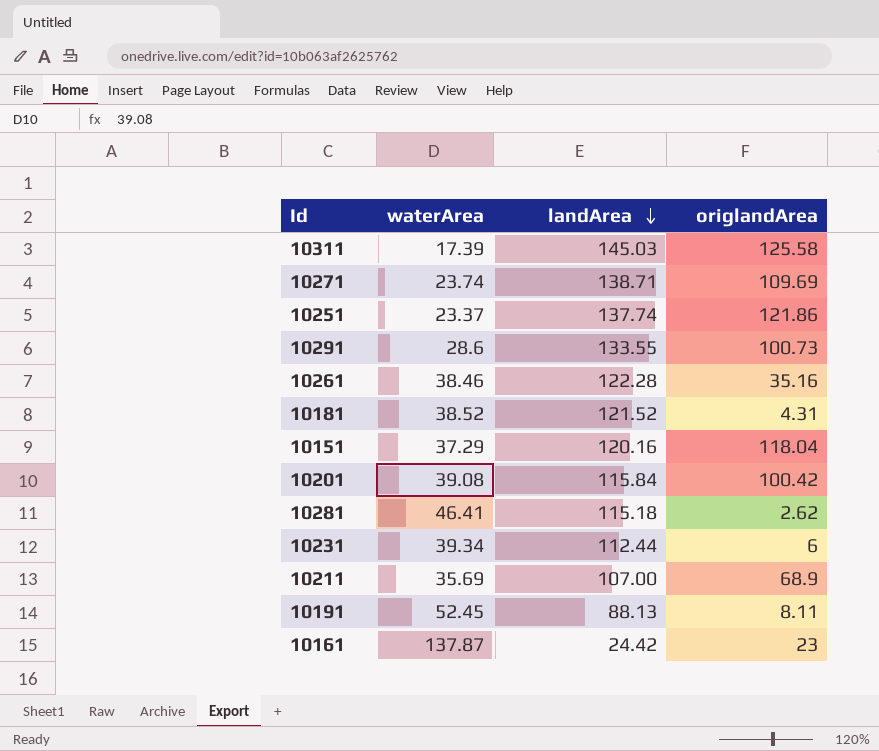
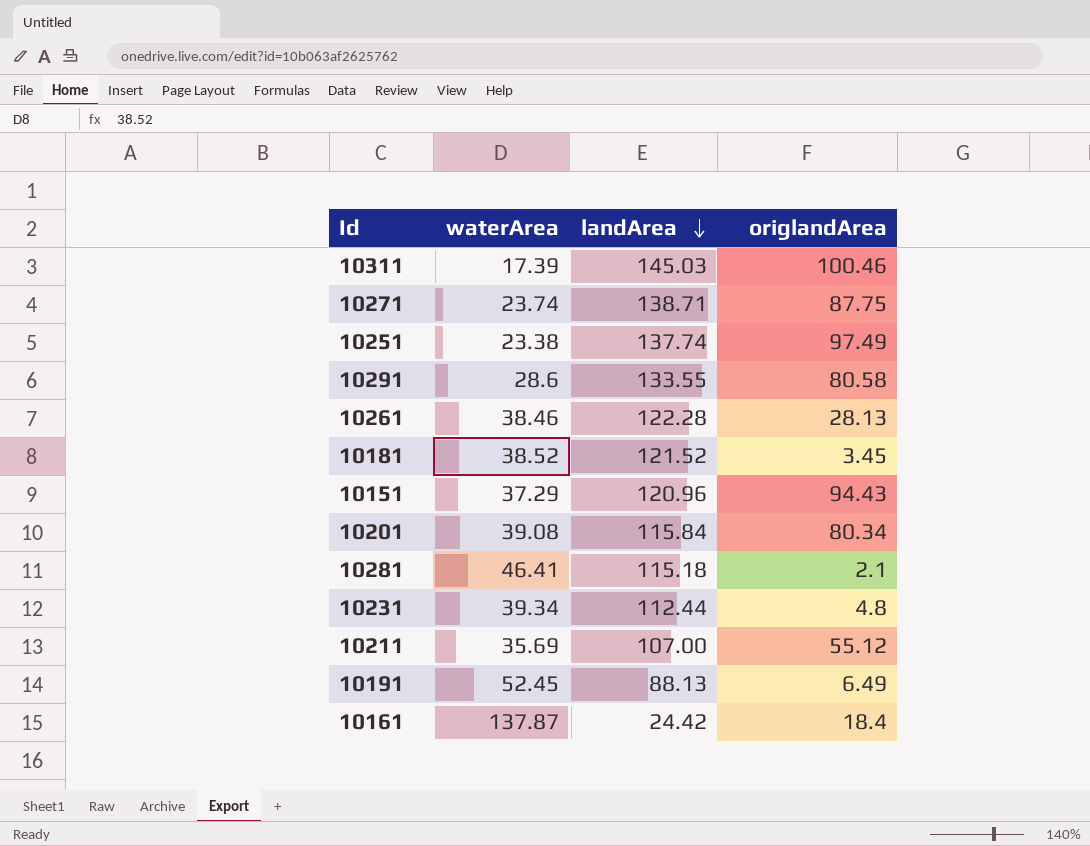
10311 | origlandArea: 125.58 -> 100.46
10271 | origlandArea: 109.69 -> 87.75
10251 | waterArea: 23.37 -> 23.38
10251 | origlandArea: 121.86 -> 97.49
10291 | origlandArea: 100.73 -> 80.58
10261 | origlandArea: 35.16 -> 28.13
10181 | origlandArea: 4.31 -> 3.45
10151 | landArea: 120.16 -> 120.96
10151 | origlandArea: 118.04 -> 94.43
10201 | origlandArea: 100.42 -> 80.34
10281 | origlandArea: 2.62 -> 2.1
10231 | origlandArea: 6 -> 4.8
10211 | origlandArea: 68.9 -> 55.12
10191 | origlandArea: 8.11 -> 6.49
10161 | origlandArea: 23 -> 18.4

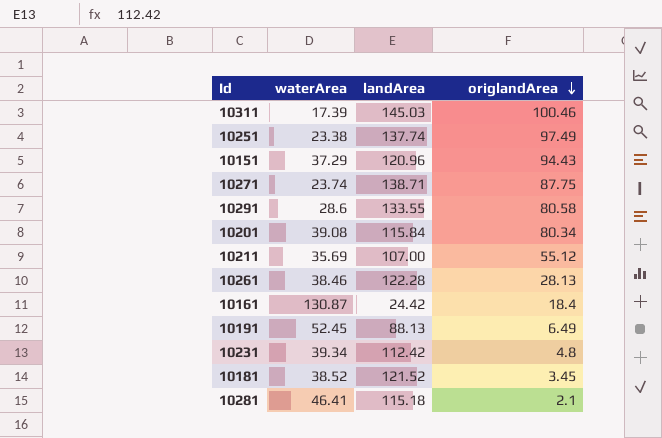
row order: landArea descending -> origlandArea descending
10161 | waterArea: 137.87 -> 130.87
10231 | landArea: 112.44 -> 112.42

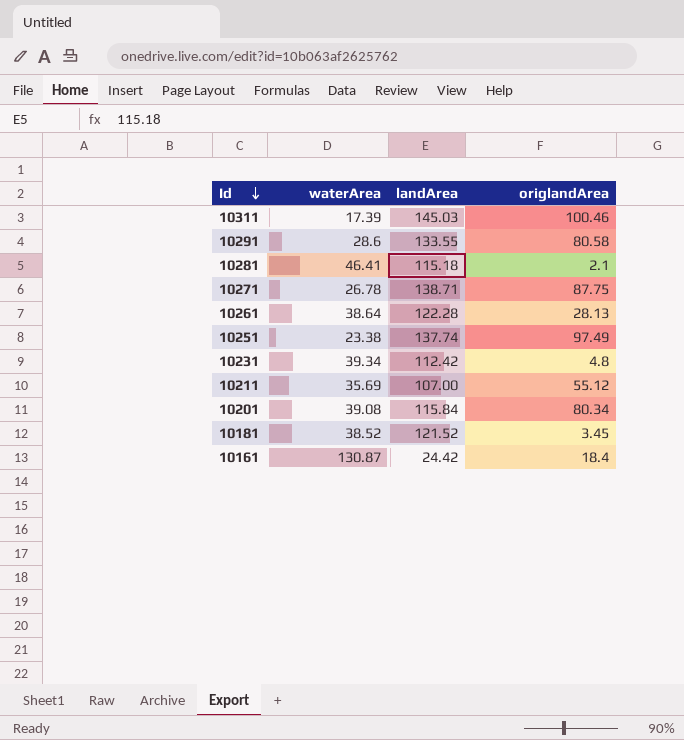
row order: origlandArea descending -> Id descending
row 10151: 37.29 | 120.96 | 94.43 -> none
row 10191: 52.45 | 88.13 | 6.49 -> none
10271 | waterArea: 23.74 -> 26.78
10261 | waterArea: 38.46 -> 38.64

